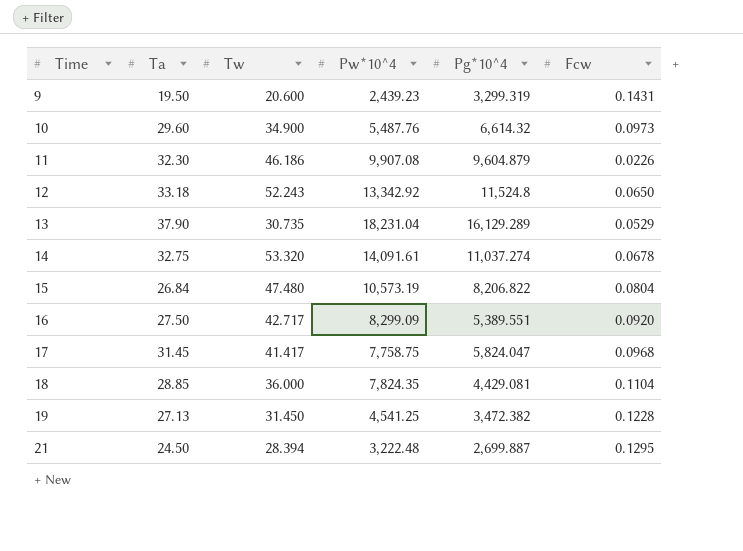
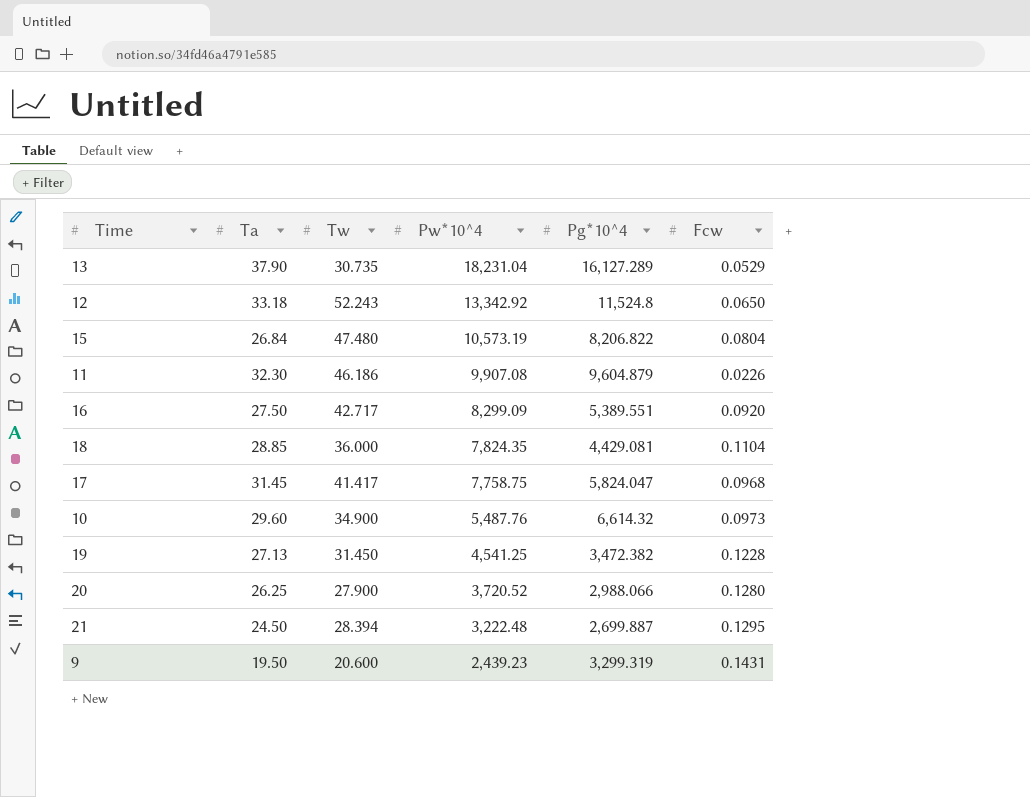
row order: Time ascending -> Pw*10^4 descending
row 14: 32.75 | 53.320 | 14,091.61 | 11,037.274 | 0.0678 -> none
13 | Pg*10^4: 16,129.289 -> 16,127.289
row 20: none -> 26.25 | 27.900 | 3,720.52 | 2,988.066 | 0.1280

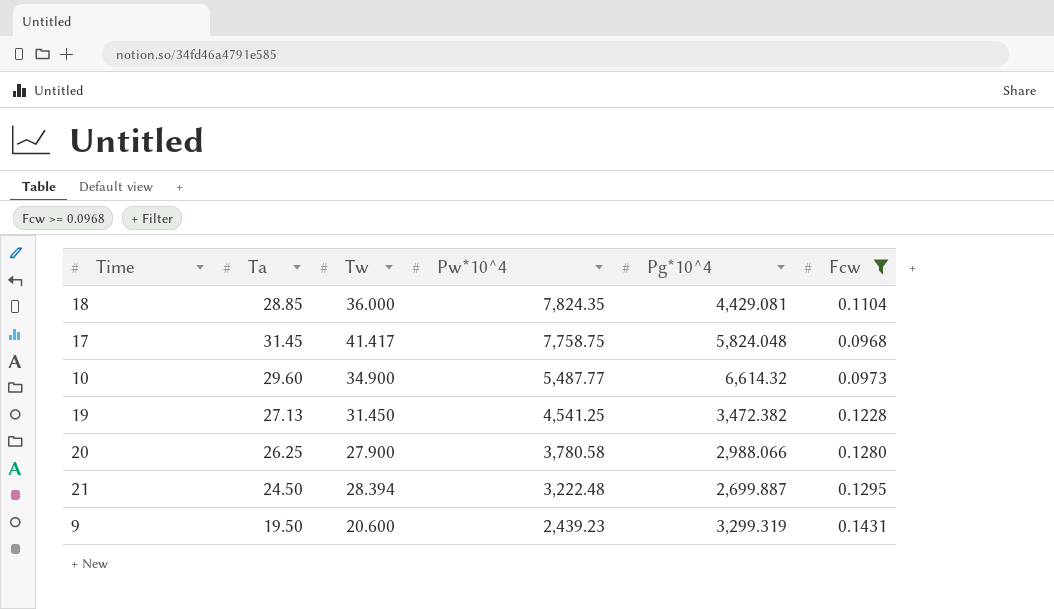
filter: none -> Fcw >= 0.0968
17 | Pg*10^4: 5,824.047 -> 5,824.048
10 | Pw*10^4: 5,487.76 -> 5,487.77
20 | Pw*10^4: 3,720.52 -> 3,780.58

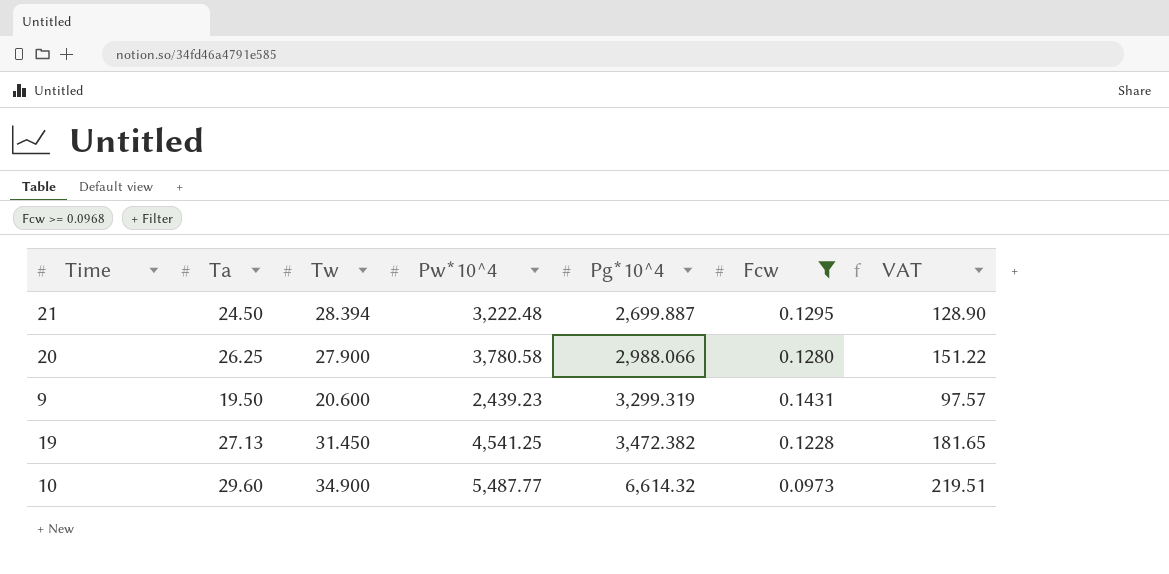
row order: Pw*10^4 descending -> Pg*10^4 ascending
column VAT | formula: none -> [Pw*10^4] * 0.04
row 18: 28.85 | 36.000 | 7,824.35 | 4,429.081 | 0.1104 -> none
row 17: 31.45 | 41.417 | 7,758.75 | 5,824.048 | 0.0968 -> none

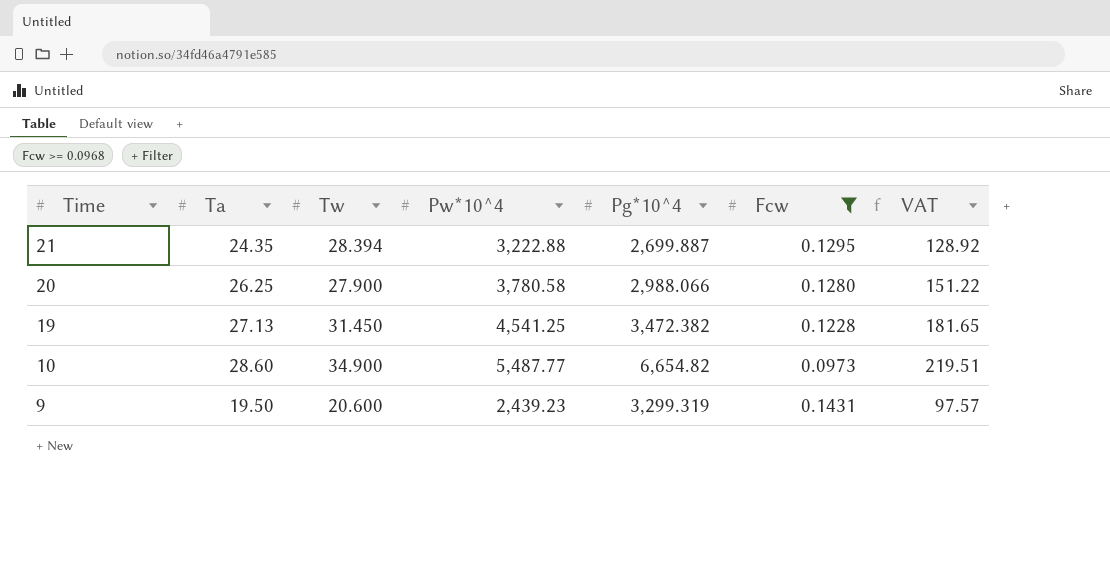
row order: Pg*10^4 ascending -> Time descending
21 | Ta: 24.50 -> 24.35
21 | Pw*10^4: 3,222.48 -> 3,222.88
21 | VAT: 128.90 -> 128.92
10 | Ta: 29.60 -> 28.60
10 | Pg*10^4: 6,614.32 -> 6,654.82

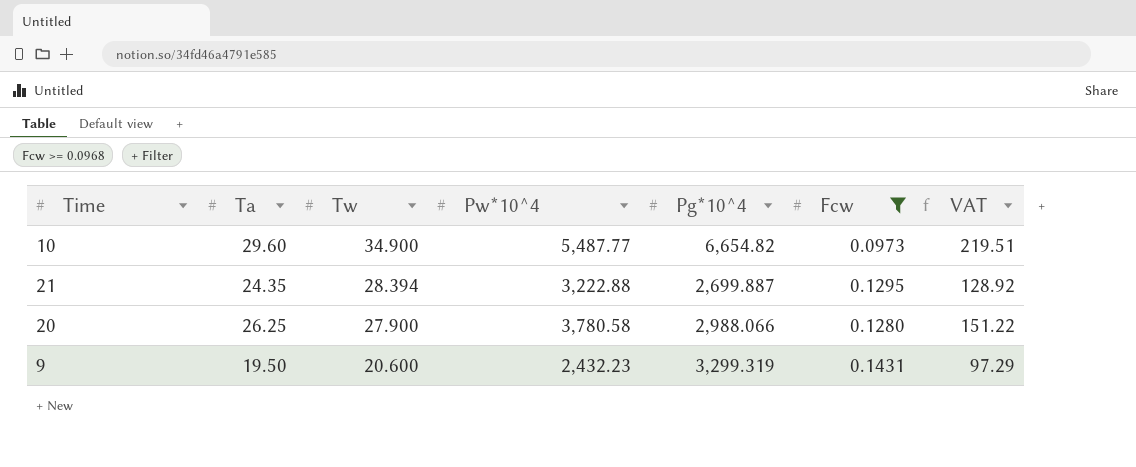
row order: Time descending -> Tw descending
row 19: 27.13 | 31.450 | 4,541.25 | 3,472.382 | 0.1228 | 181.65 -> none
10 | Ta: 28.60 -> 29.60
9 | Pw*10^4: 2,439.23 -> 2,432.23
9 | VAT: 97.57 -> 97.29

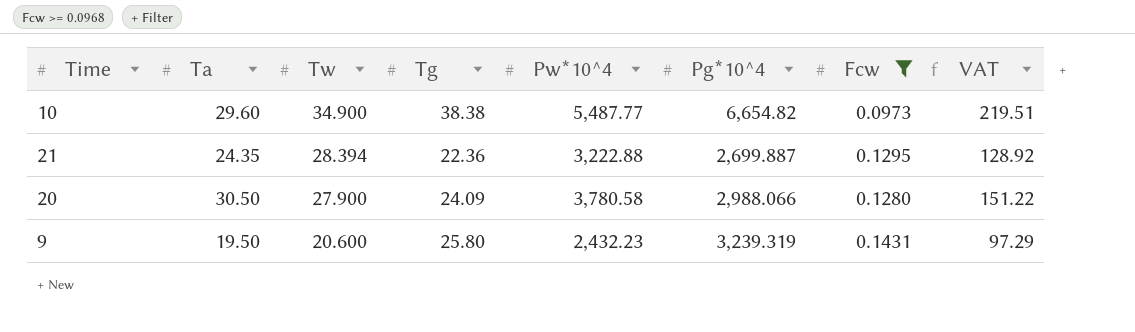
column Tg | position: none -> 4
20 | Ta: 26.25 -> 30.50
9 | Pg*10^4: 3,299.319 -> 3,239.319

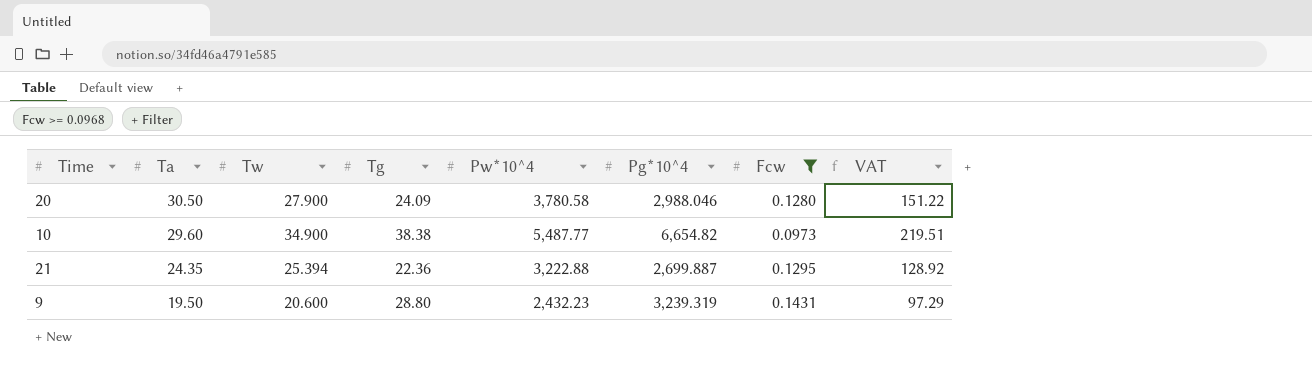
row order: Tw descending -> Ta descending
20 | Pg*10^4: 2,988.066 -> 2,988.046
21 | Tw: 28.394 -> 25.394
9 | Tg: 25.80 -> 28.80

